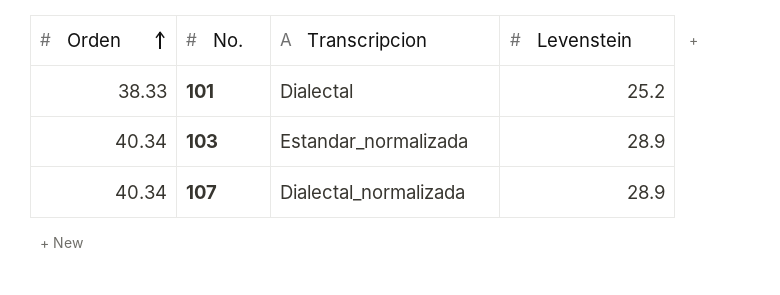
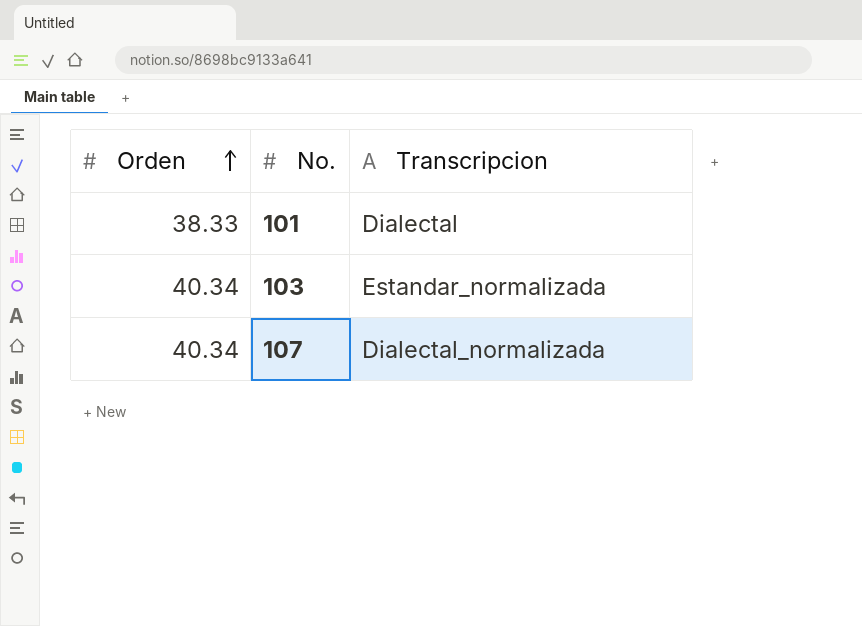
column Levenstein | position: 4 -> none

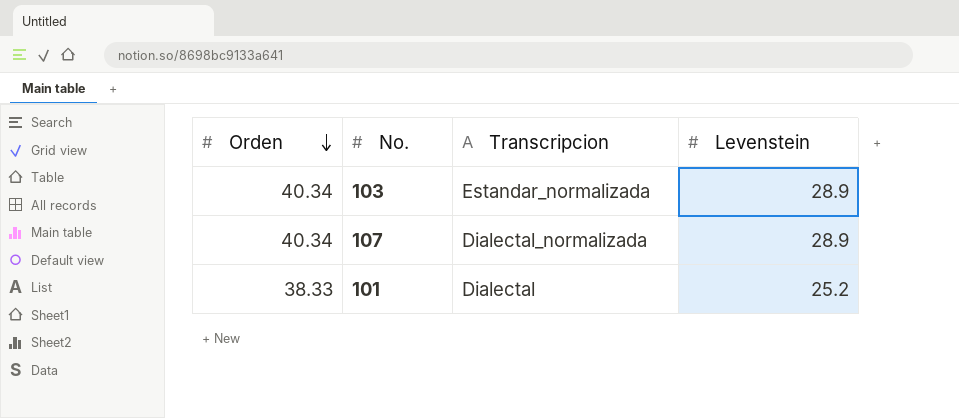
row order: Orden ascending -> Orden descending
column Levenstein | position: none -> 4

